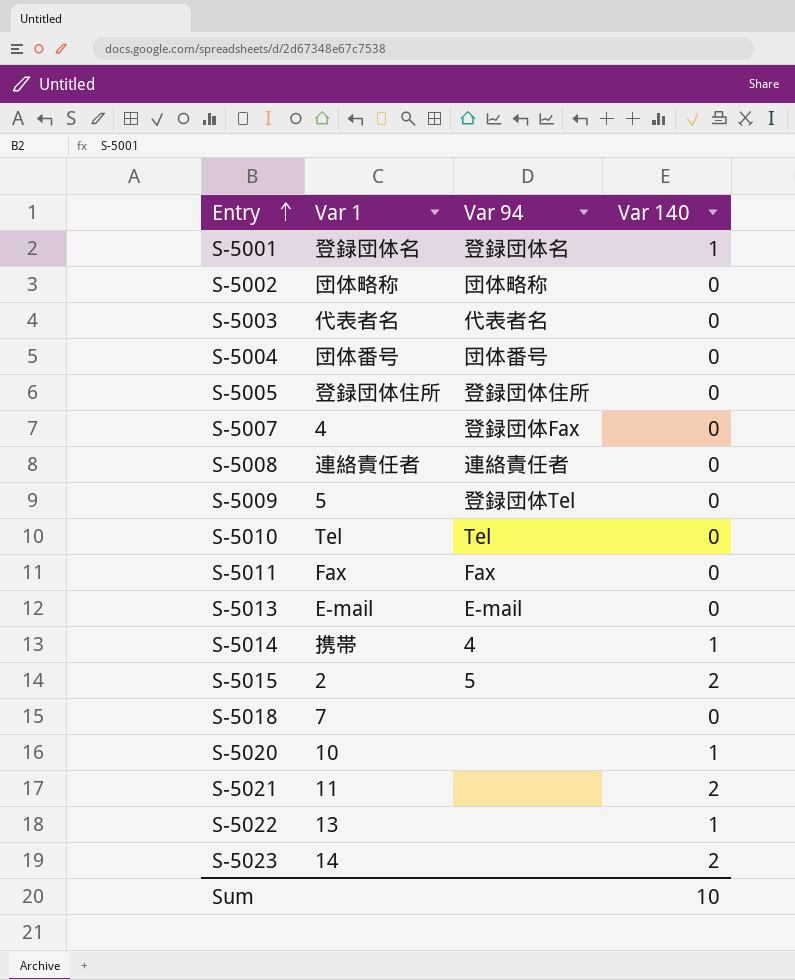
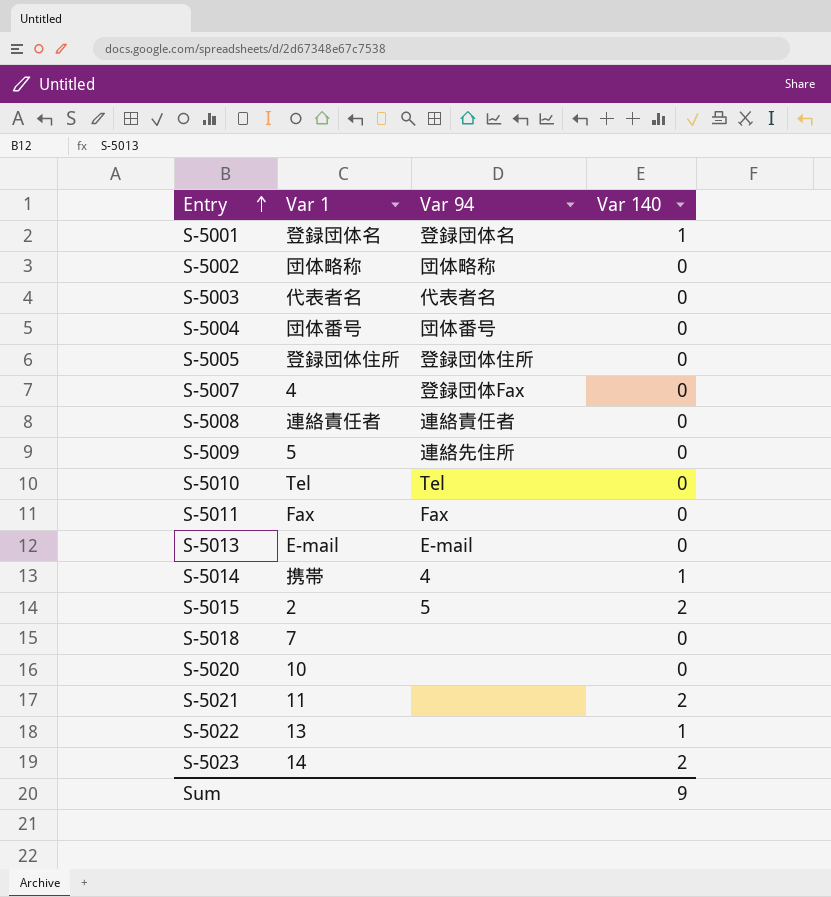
S-5009 | Var 94: 登録団体Tel -> 連絡先住所
S-5020 | Var 140: 1 -> 0
Sum | Var 140: 10 -> 9

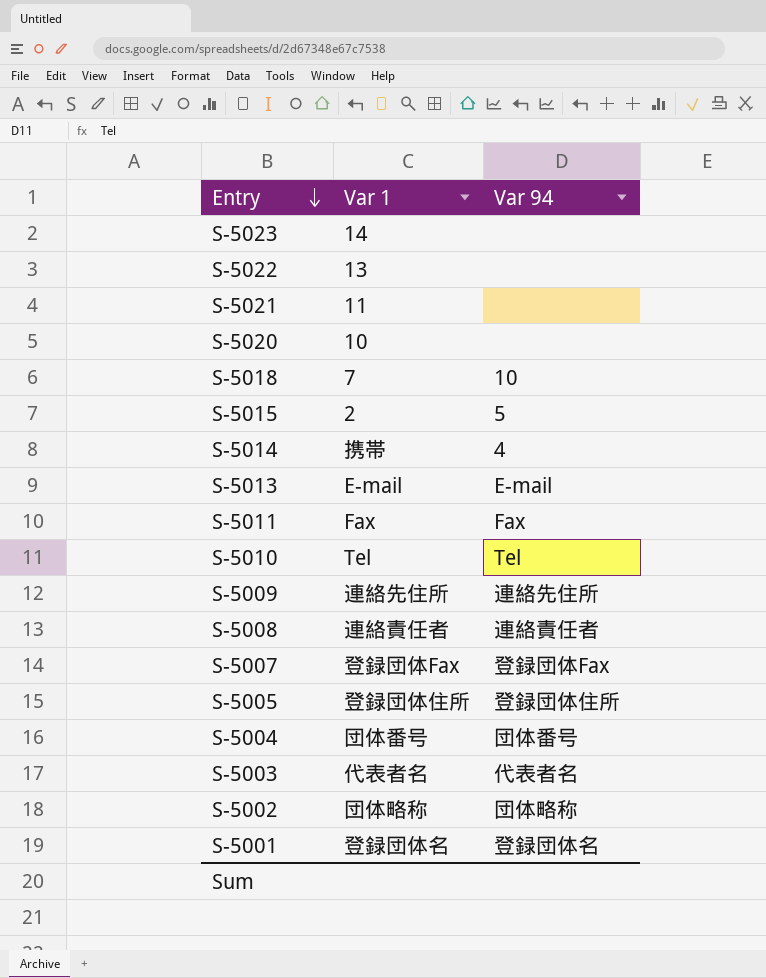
row order: Entry ascending -> Entry descending
column Var 140 | position: 4 -> none
S-5018 | Var 94: none -> 10
S-5009 | Var 1: 5 -> 連絡先住所
S-5007 | Var 1: 4 -> 登録団体Fax

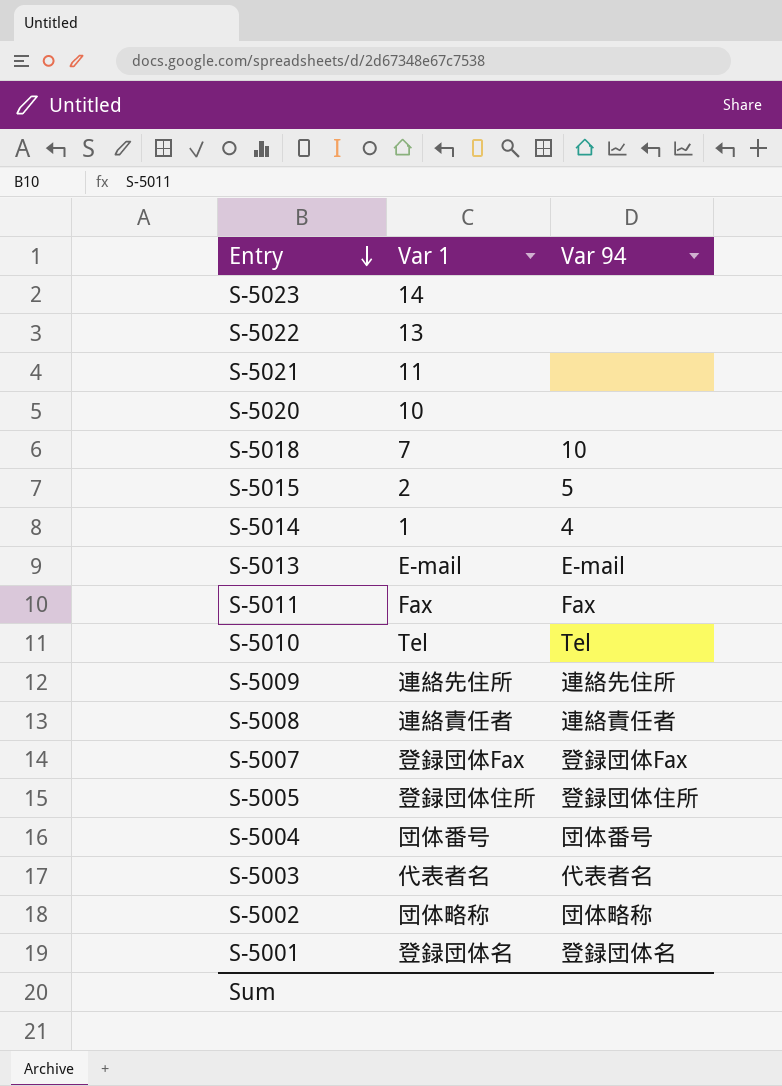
S-5014 | Var 1: 携帯 -> 1

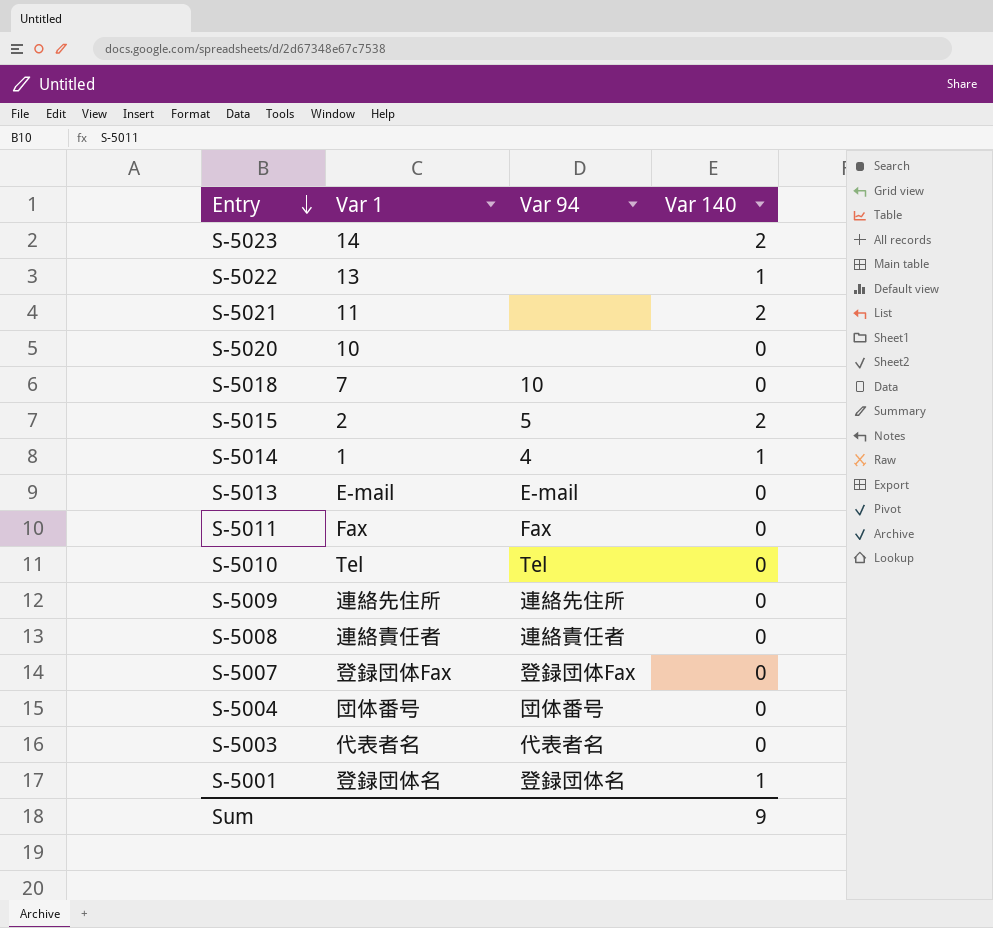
column Var 140 | position: none -> 4
row S-5005: 登録団体住所 | 登録団体住所 -> none
row S-5002: 団体略称 | 団体略称 -> none

